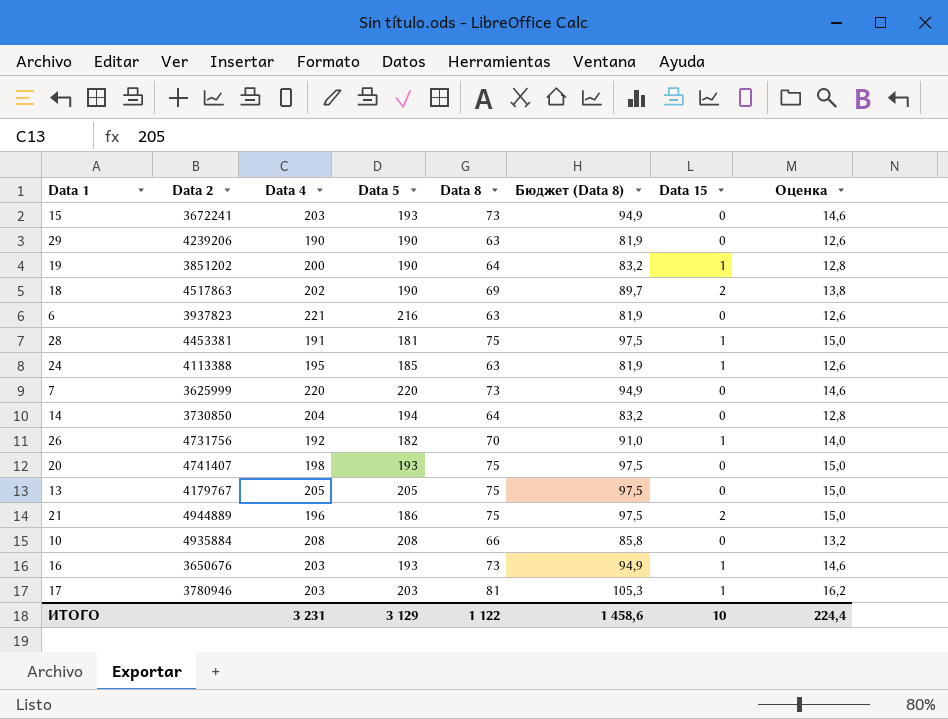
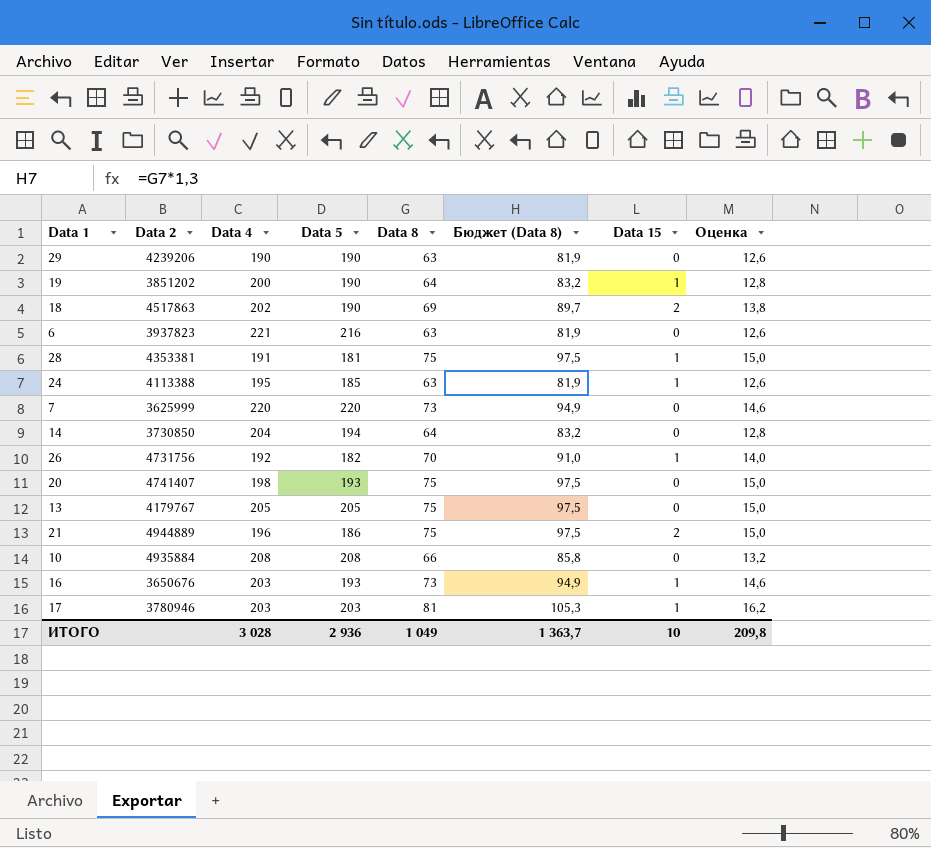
row 15: 3672241 | 203 | 193 | 73 | 94,9 | 0 | 14,6 -> none
28 | Data 2: 4453381 -> 4353381
ИТОГО | Data 4: 3 231 -> 3 028
ИТОГО | Data 5: 3 129 -> 2 936
ИТОГО | Data 8: 1 122 -> 1 049
ИТОГО | Бюджет (Data 8): 1 458,6 -> 1 363,7
ИТОГО | Оценка: 224,4 -> 209,8

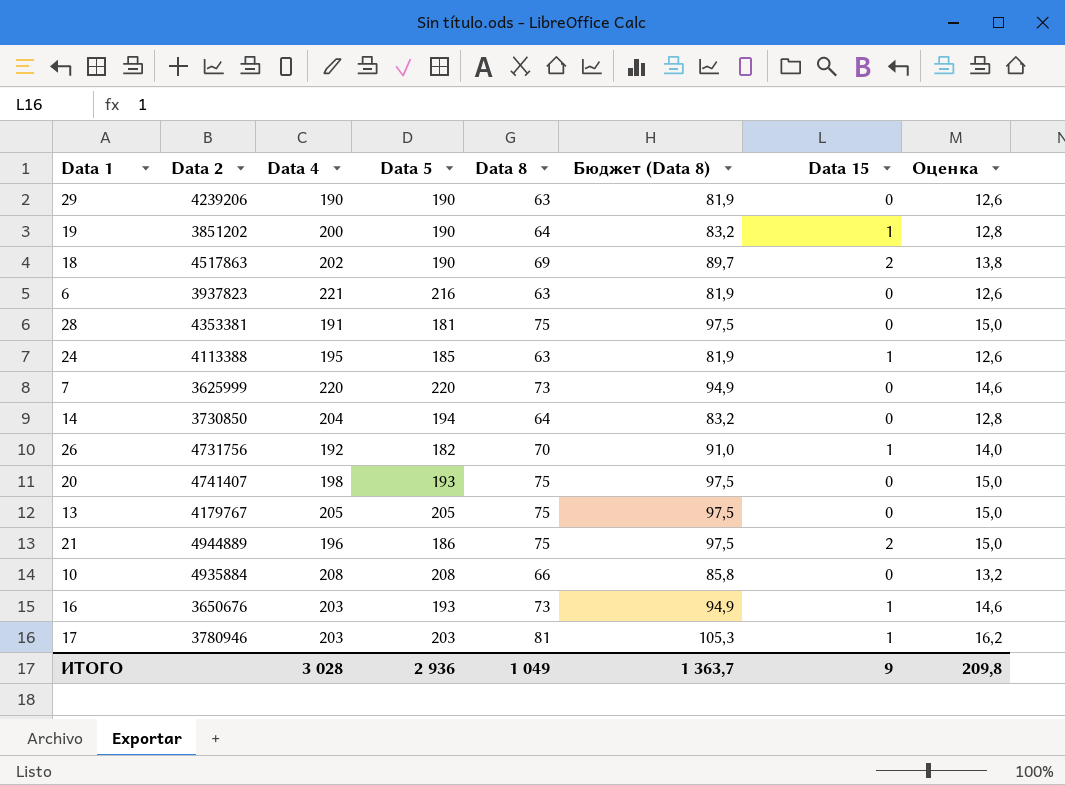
28 | Data 15: 1 -> 0
ИТОГО | Data 15: 10 -> 9

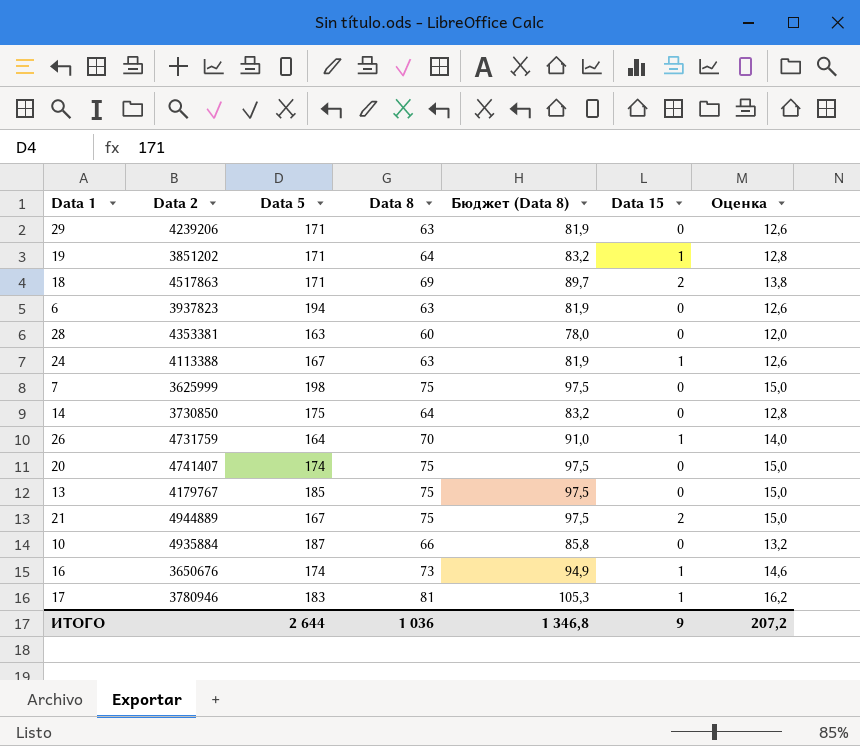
column Data 4 | position: 3 -> none
29 | Data 5: 190 -> 171
19 | Data 5: 190 -> 171
18 | Data 5: 190 -> 171
6 | Data 5: 216 -> 194
28 | Data 5: 181 -> 163
28 | Data 8: 75 -> 60
28 | Бюджет (Data 8): 97,5 -> 78,0
28 | Оценка: 15,0 -> 12,0
24 | Data 5: 185 -> 167
7 | Data 5: 220 -> 198
7 | Data 8: 73 -> 75
7 | Бюджет (Data 8): 94,9 -> 97,5
7 | Оценка: 14,6 -> 15,0
14 | Data 5: 194 -> 175
26 | Data 2: 4731756 -> 4731759
26 | Data 5: 182 -> 164
20 | Data 5: 193 -> 174
13 | Data 5: 205 -> 185
21 | Data 5: 186 -> 167
10 | Data 5: 208 -> 187
16 | Data 5: 193 -> 174
17 | Data 5: 203 -> 183
ИТОГО | Data 5: 2 936 -> 2 644
ИТОГО | Data 8: 1 049 -> 1 036
ИТОГО | Бюджет (Data 8): 1 363,7 -> 1 346,8
ИТОГО | Оценка: 209,8 -> 207,2

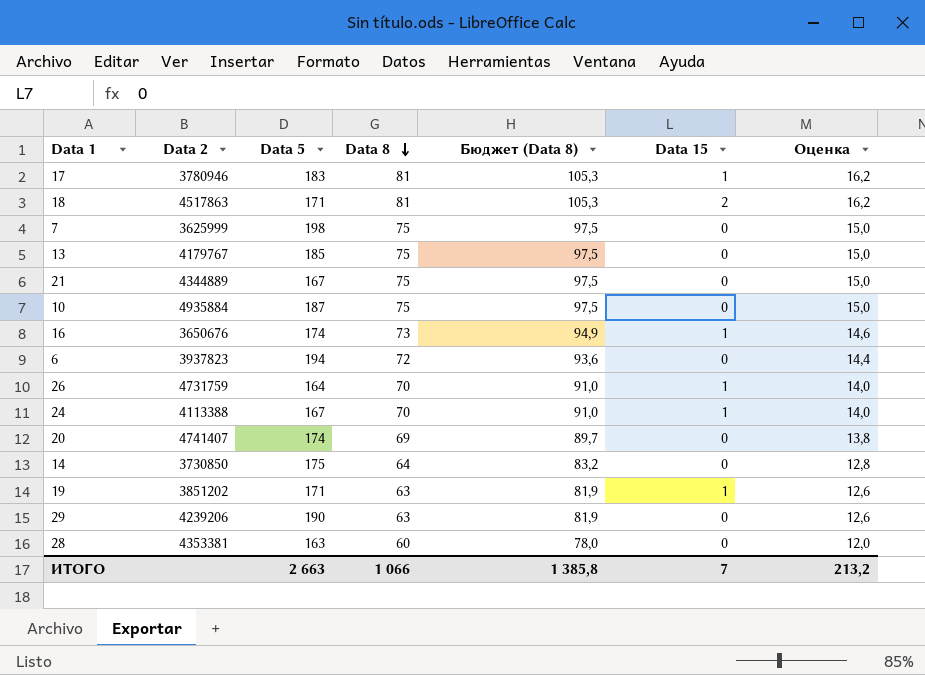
row order: none -> Data 8 descending
18 | Data 8: 69 -> 81
18 | Бюджет (Data 8): 89,7 -> 105,3
18 | Оценка: 13,8 -> 16,2
21 | Data 2: 4944889 -> 4344889
21 | Data 15: 2 -> 0
10 | Data 8: 66 -> 75
10 | Бюджет (Data 8): 85,8 -> 97,5
10 | Оценка: 13,2 -> 15,0
6 | Data 8: 63 -> 72
6 | Бюджет (Data 8): 81,9 -> 93,6
6 | Оценка: 12,6 -> 14,4
24 | Data 8: 63 -> 70
24 | Бюджет (Data 8): 81,9 -> 91,0
24 | Оценка: 12,6 -> 14,0
20 | Data 8: 75 -> 69
20 | Бюджет (Data 8): 97,5 -> 89,7
20 | Оценка: 15,0 -> 13,8
19 | Data 8: 64 -> 63
19 | Бюджет (Data 8): 83,2 -> 81,9
19 | Оценка: 12,8 -> 12,6
29 | Data 5: 171 -> 190
ИТОГО | Data 5: 2 644 -> 2 663
ИТОГО | Data 8: 1 036 -> 1 066
ИТОГО | Бюджет (Data 8): 1 346,8 -> 1 385,8
ИТОГО | Data 15: 9 -> 7
ИТОГО | Оценка: 207,2 -> 213,2

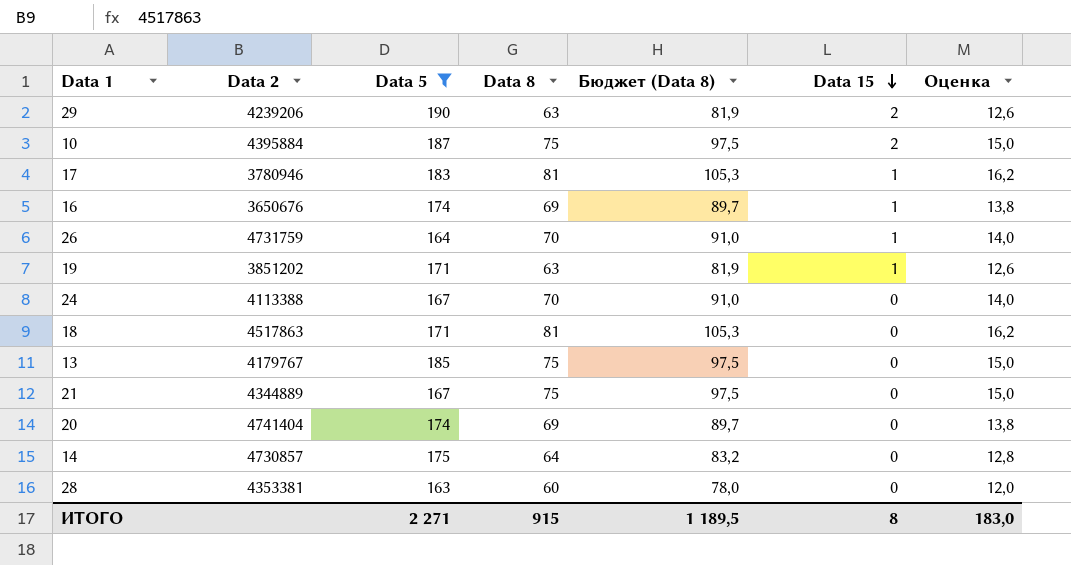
filter: none -> Data 5 <= 190
row order: Data 8 descending -> Data 15 descending
29 | Data 15: 0 -> 2
10 | Data 2: 4935884 -> 4395884
10 | Data 15: 0 -> 2
16 | Data 8: 73 -> 69
16 | Бюджет (Data 8): 94,9 -> 89,7
16 | Оценка: 14,6 -> 13,8
24 | Data 15: 1 -> 0
18 | Data 15: 2 -> 0
20 | Data 2: 4741407 -> 4741404
14 | Data 2: 3730850 -> 4730857
ИТОГО | Data 5: 2 663 -> 2 271
ИТОГО | Data 8: 1 066 -> 915
ИТОГО | Бюджет (Data 8): 1 385,8 -> 1 189,5
ИТОГО | Data 15: 7 -> 8
ИТОГО | Оценка: 213,2 -> 183,0

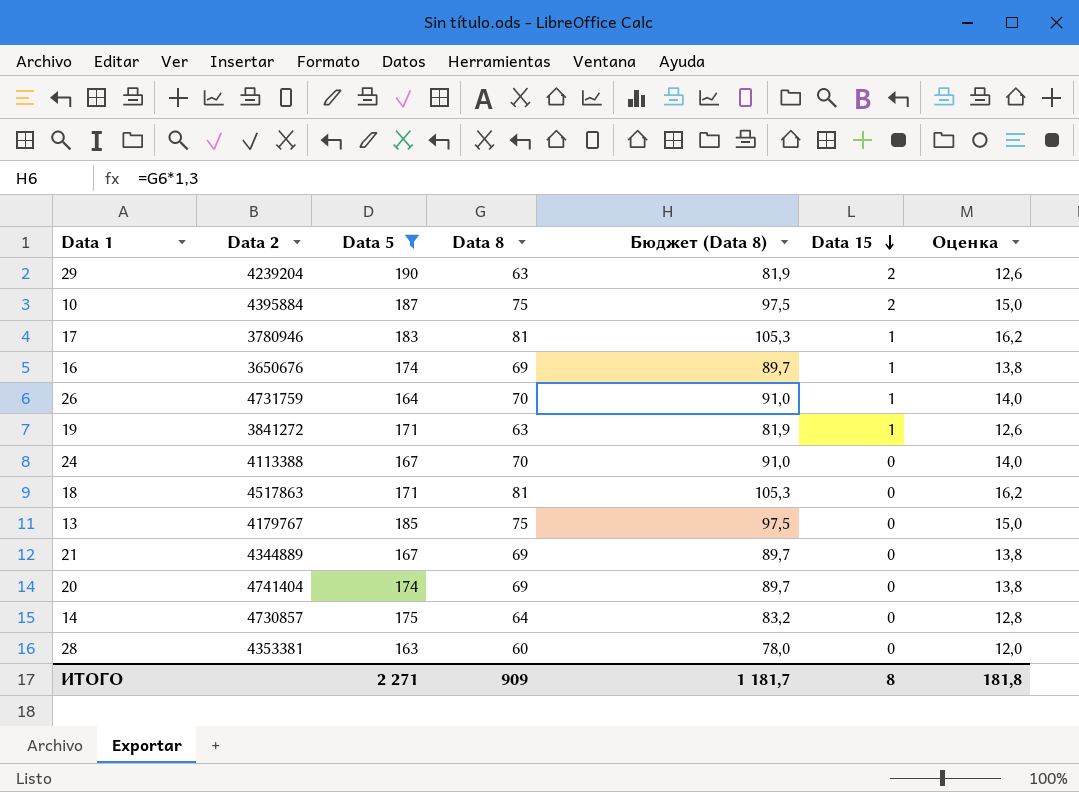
29 | Data 2: 4239206 -> 4239204
19 | Data 2: 3851202 -> 3841272
21 | Data 8: 75 -> 69
21 | Бюджет (Data 8): 97,5 -> 89,7
21 | Оценка: 15,0 -> 13,8
ИТОГО | Data 8: 915 -> 909
ИТОГО | Бюджет (Data 8): 1 189,5 -> 1 181,7
ИТОГО | Оценка: 183,0 -> 181,8

